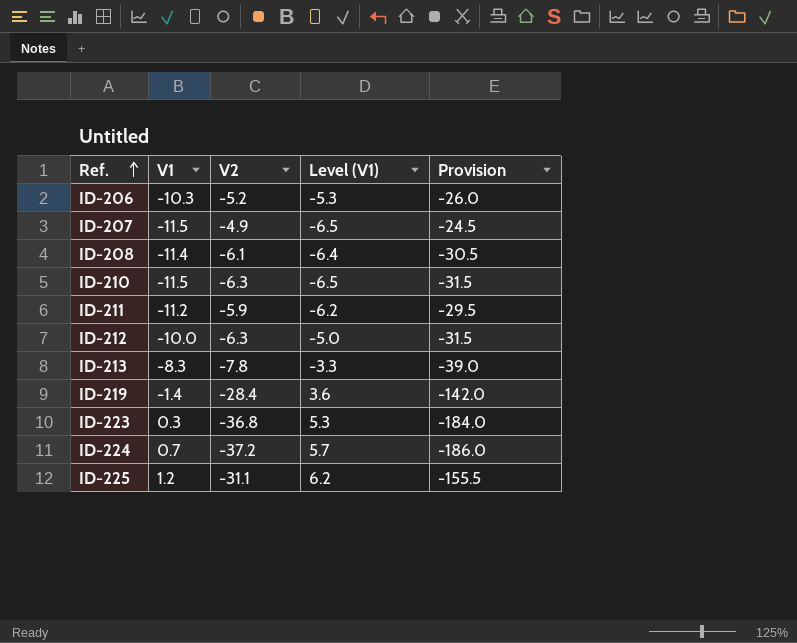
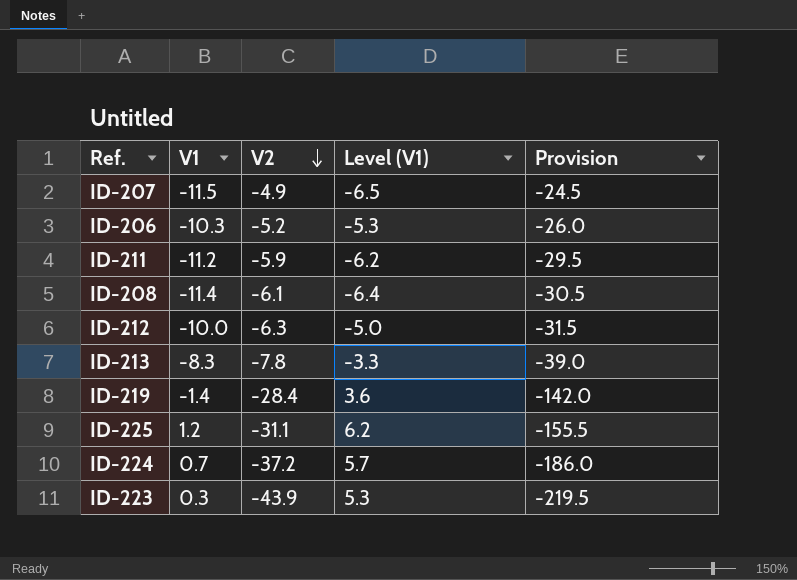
row order: Ref. ascending -> V2 descending
row ID-210: -11.5 | -6.3 | -6.5 | -31.5 -> none
ID-223 | V2: -36.8 -> -43.9
ID-223 | Provision: -184.0 -> -219.5

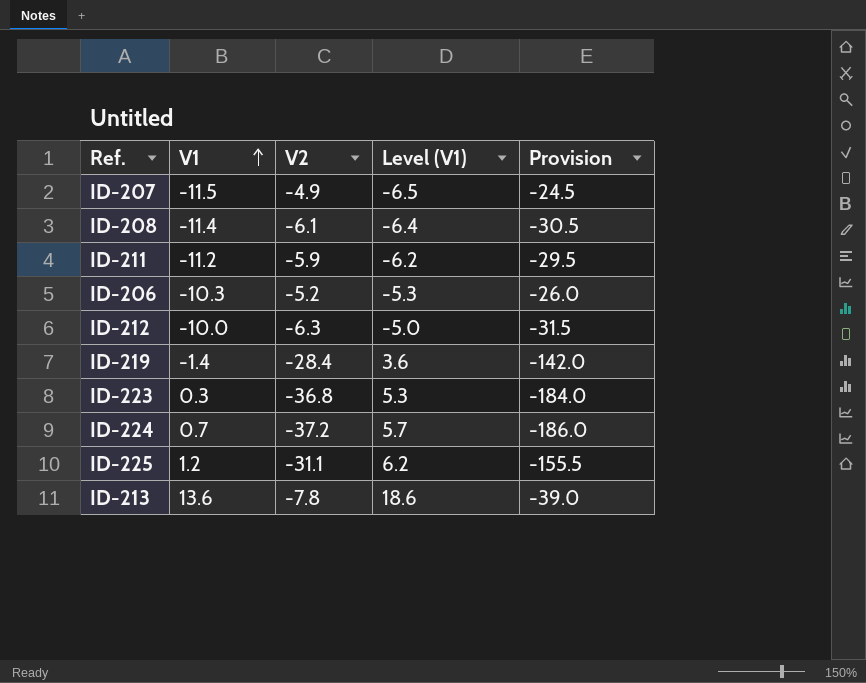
row order: V2 descending -> V1 ascending
ID-223 | V2: -43.9 -> -36.8
ID-223 | Provision: -219.5 -> -184.0
ID-213 | V1: -8.3 -> 13.6
ID-213 | Level (V1): -3.3 -> 18.6

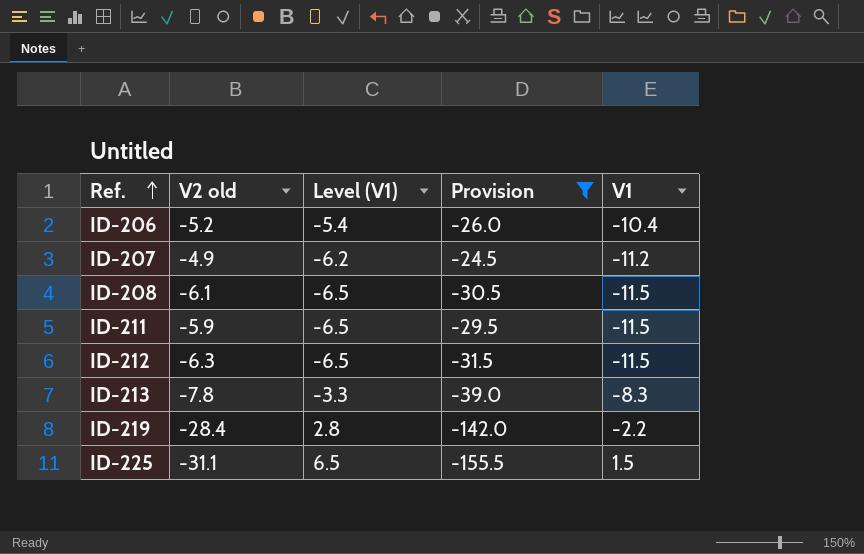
filter: none -> Provision >= -155.5
row order: V1 ascending -> Ref. ascending
column name: V2 -> V2 old
column V1 | position: 2 -> 5
ID-206 | Level (V1): -5.3 -> -5.4
ID-206 | V1: -10.3 -> -10.4
ID-207 | Level (V1): -6.5 -> -6.2
ID-207 | V1: -11.5 -> -11.2
ID-208 | Level (V1): -6.4 -> -6.5
ID-208 | V1: -11.4 -> -11.5
ID-211 | Level (V1): -6.2 -> -6.5
ID-211 | V1: -11.2 -> -11.5
ID-212 | Level (V1): -5.0 -> -6.5
ID-212 | V1: -10.0 -> -11.5
ID-213 | Level (V1): 18.6 -> -3.3
ID-213 | V1: 13.6 -> -8.3
ID-219 | Level (V1): 3.6 -> 2.8
ID-219 | V1: -1.4 -> -2.2
ID-225 | Level (V1): 6.2 -> 6.5
ID-225 | V1: 1.2 -> 1.5

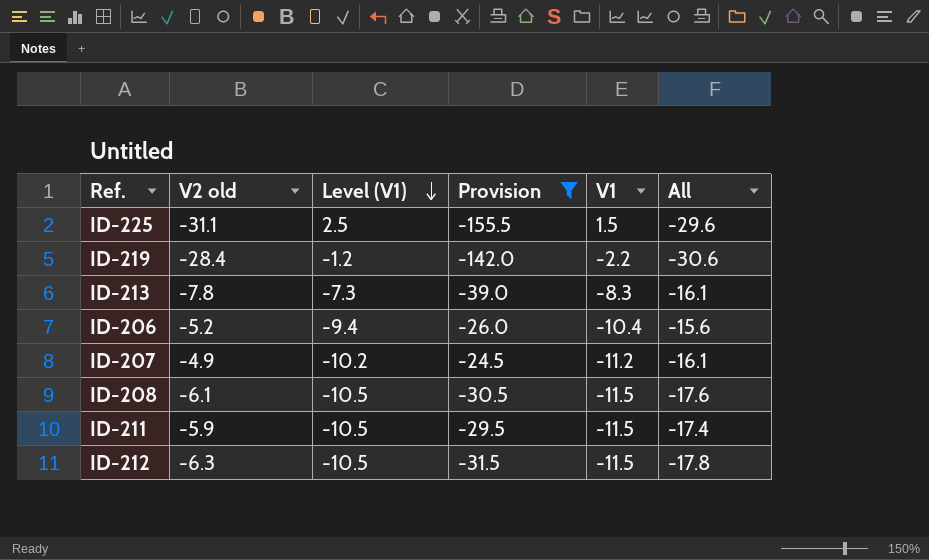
row order: Ref. ascending -> Level (V1) descending
column Level (V1) | formula: [V1] + 5 -> [V1] + 1
column All | formula: none -> [V2 old] + [V1]

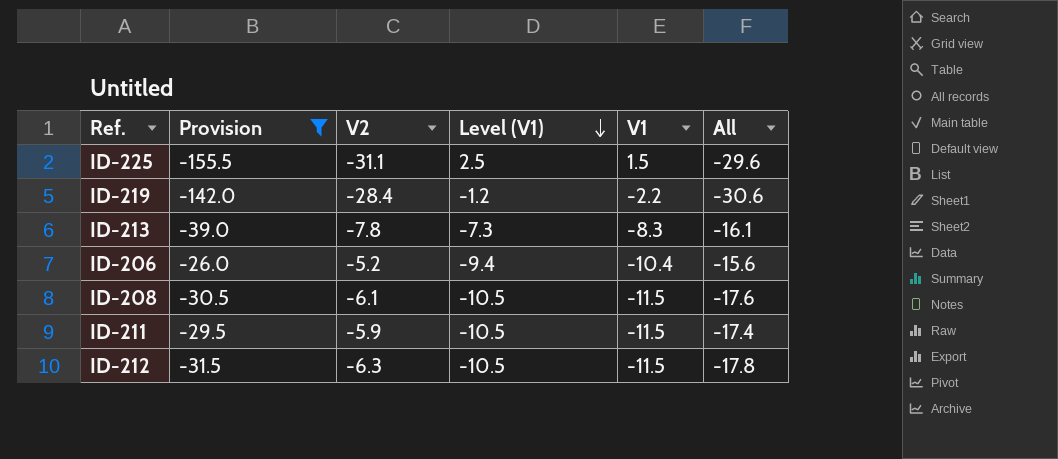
column Provision | position: 4 -> 2
column name: V2 old -> V2
row ID-207: -4.9 | -10.2 | -24.5 | -11.2 | -16.1 -> none

